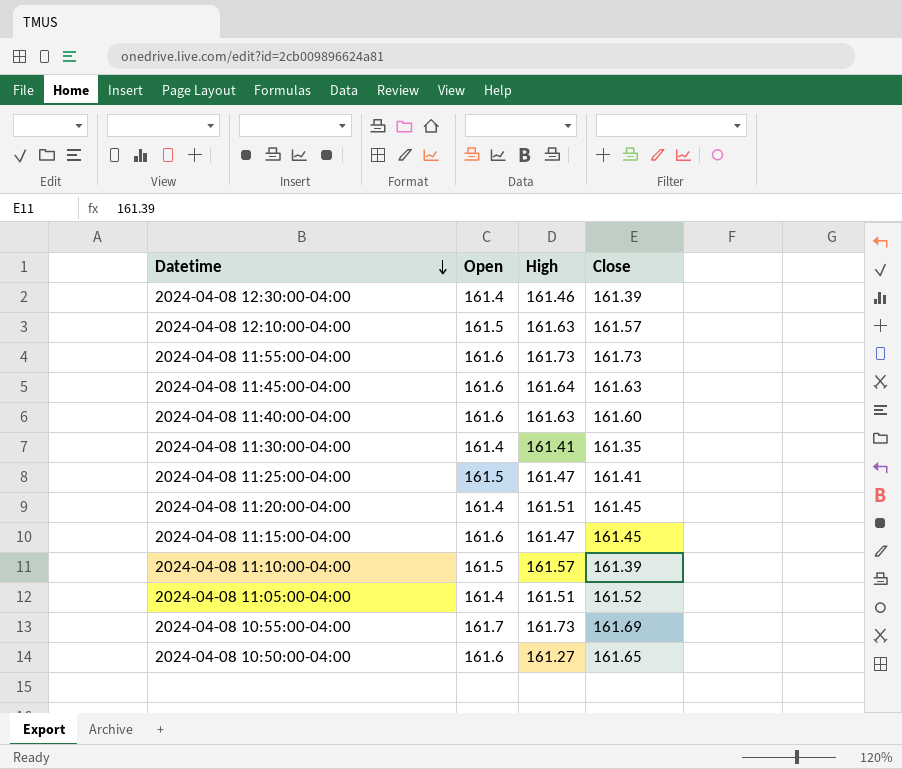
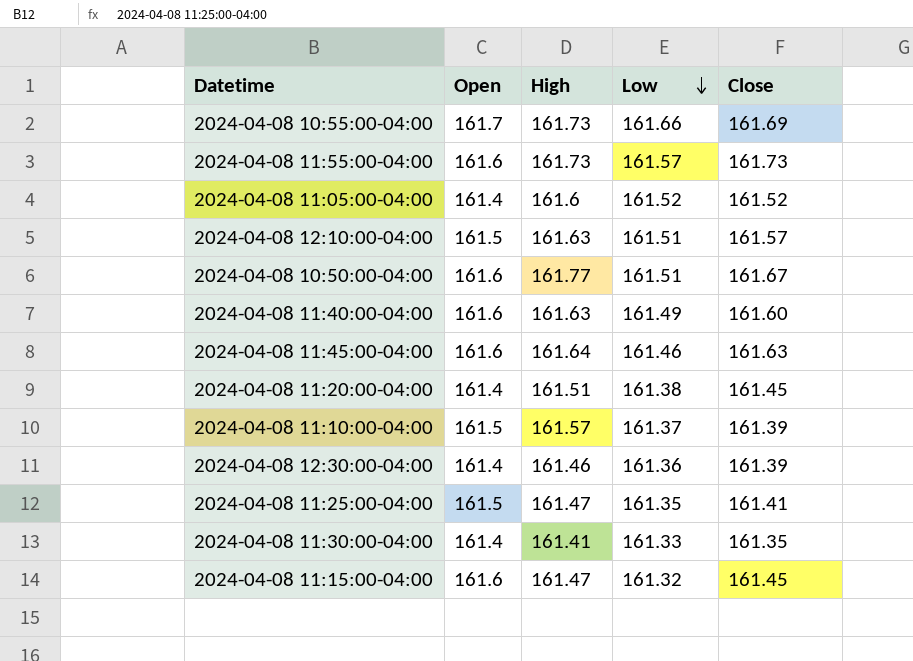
row order: Datetime descending -> Low descending
column Low | position: none -> 4
2024-04-08 11:05:00-04:00 | High: 161.51 -> 161.6
2024-04-08 10:50:00-04:00 | High: 161.27 -> 161.77
2024-04-08 10:50:00-04:00 | Close: 161.65 -> 161.67

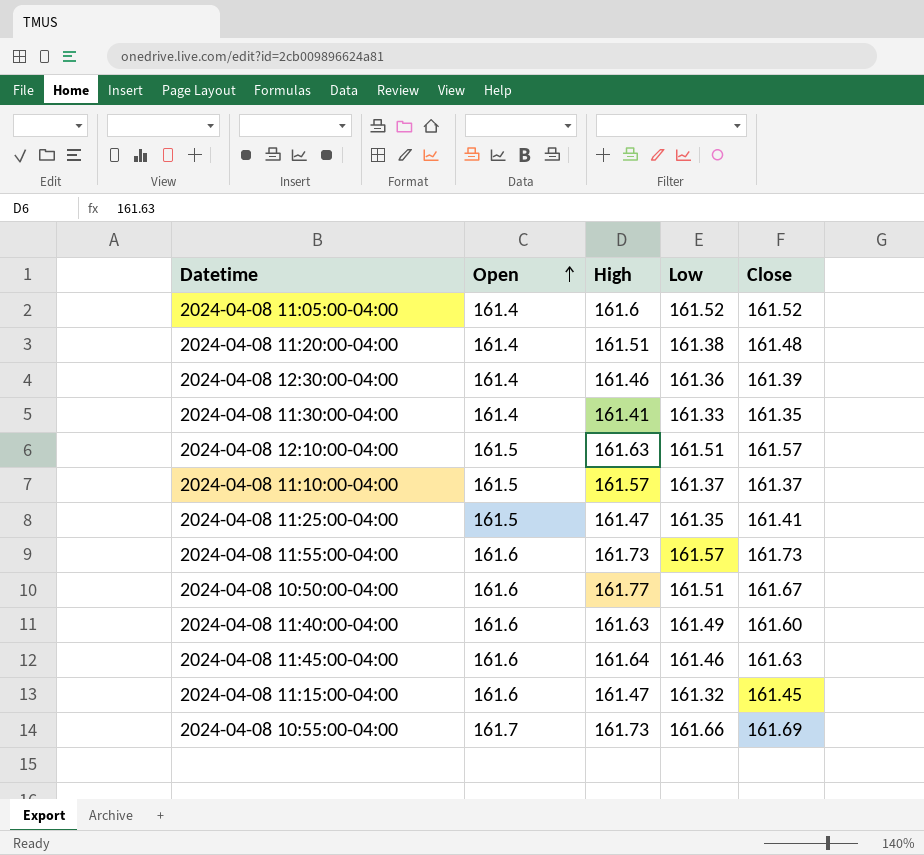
row order: Low descending -> Open ascending
2024-04-08 11:20:00-04:00 | Close: 161.45 -> 161.48
2024-04-08 11:10:00-04:00 | Close: 161.39 -> 161.37

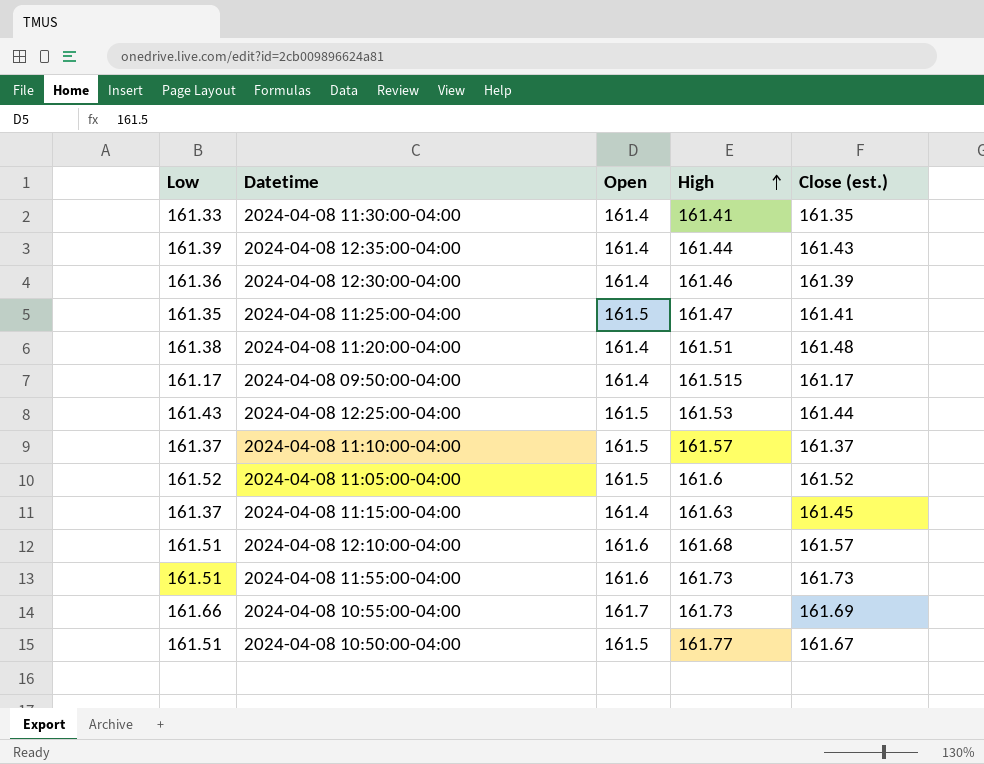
row order: Open ascending -> High ascending
column Low | position: 4 -> 1
column name: Close -> Close (est.)
row 2024-04-08 11:40:00-04:00: 161.6 | 161.63 | 161.49 | 161.60 -> none
row 2024-04-08 11:45:00-04:00: 161.6 | 161.64 | 161.46 | 161.63 -> none
row 2024-04-08 12:35:00-04:00: none -> 161.39 | 161.4 | 161.44 | 161.43
row 2024-04-08 09:50:00-04:00: none -> 161.17 | 161.4 | 161.515 | 161.17
row 2024-04-08 12:25:00-04:00: none -> 161.43 | 161.5 | 161.53 | 161.44
2024-04-08 11:05:00-04:00 | Open: 161.4 -> 161.5
2024-04-08 11:15:00-04:00 | Low: 161.32 -> 161.37
2024-04-08 11:15:00-04:00 | Open: 161.6 -> 161.4
2024-04-08 11:15:00-04:00 | High: 161.47 -> 161.63
2024-04-08 12:10:00-04:00 | Open: 161.5 -> 161.6
2024-04-08 12:10:00-04:00 | High: 161.63 -> 161.68
2024-04-08 11:55:00-04:00 | Low: 161.57 -> 161.51
2024-04-08 10:50:00-04:00 | Open: 161.6 -> 161.5

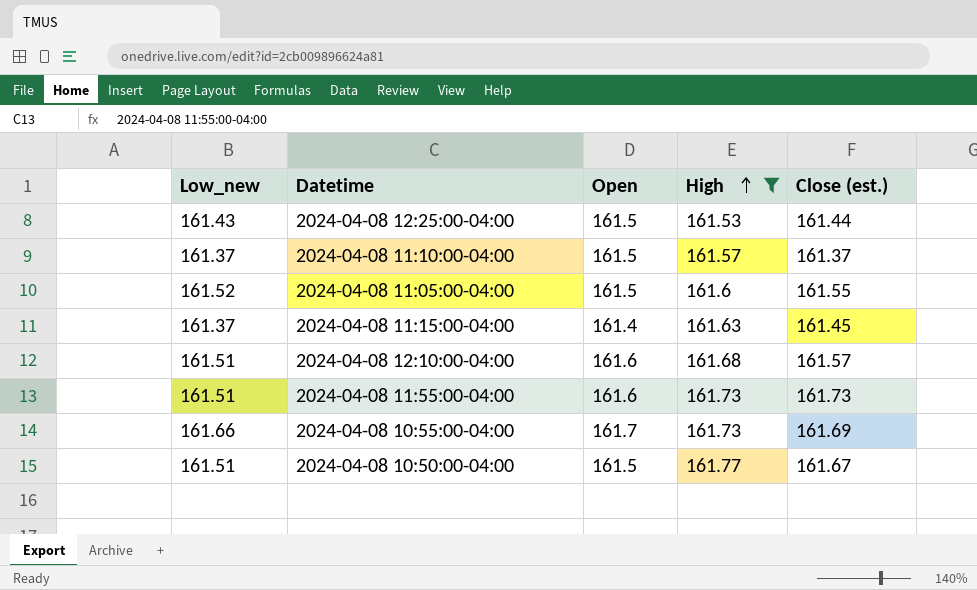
filter: none -> High >= 161.53
column name: Low -> Low_new
2024-04-08 11:05:00-04:00 | Close (est.): 161.52 -> 161.55

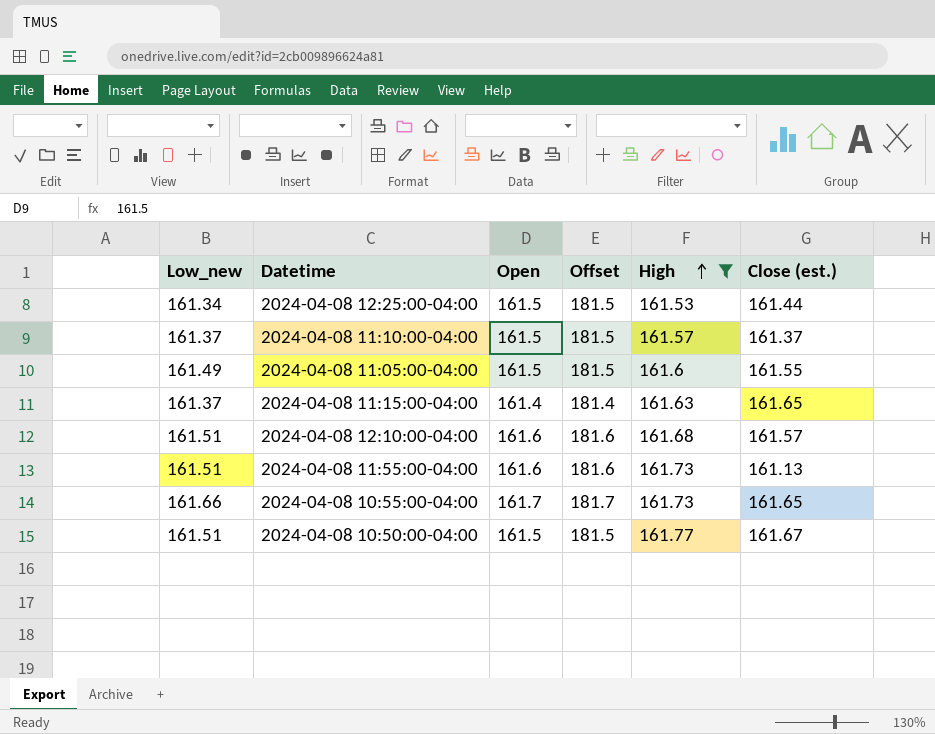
column Offset | formula: none -> [Open] + 20
2024-04-08 12:25:00-04:00 | Low_new: 161.43 -> 161.34
2024-04-08 11:05:00-04:00 | Low_new: 161.52 -> 161.49
2024-04-08 11:15:00-04:00 | Close (est.): 161.45 -> 161.65
2024-04-08 11:55:00-04:00 | Close (est.): 161.73 -> 161.13
2024-04-08 10:55:00-04:00 | Close (est.): 161.69 -> 161.65

